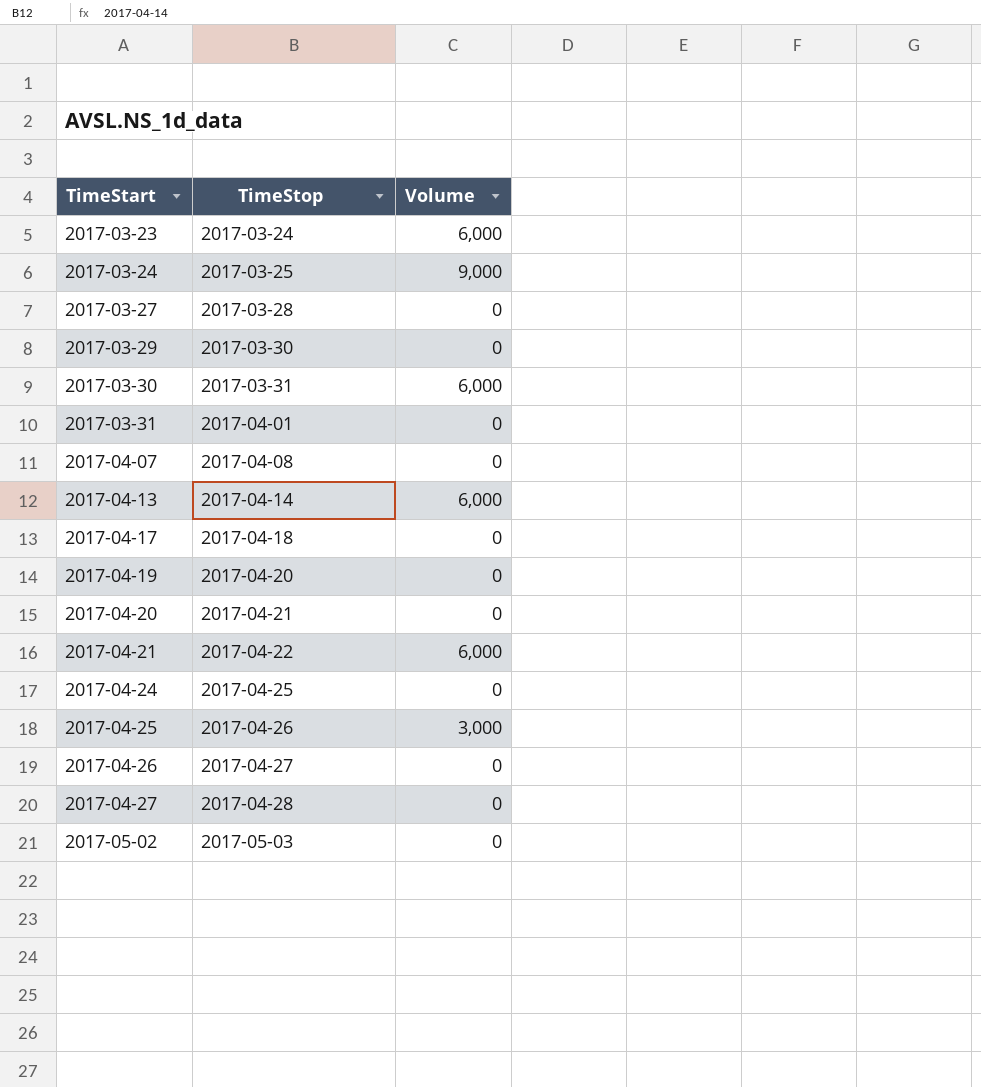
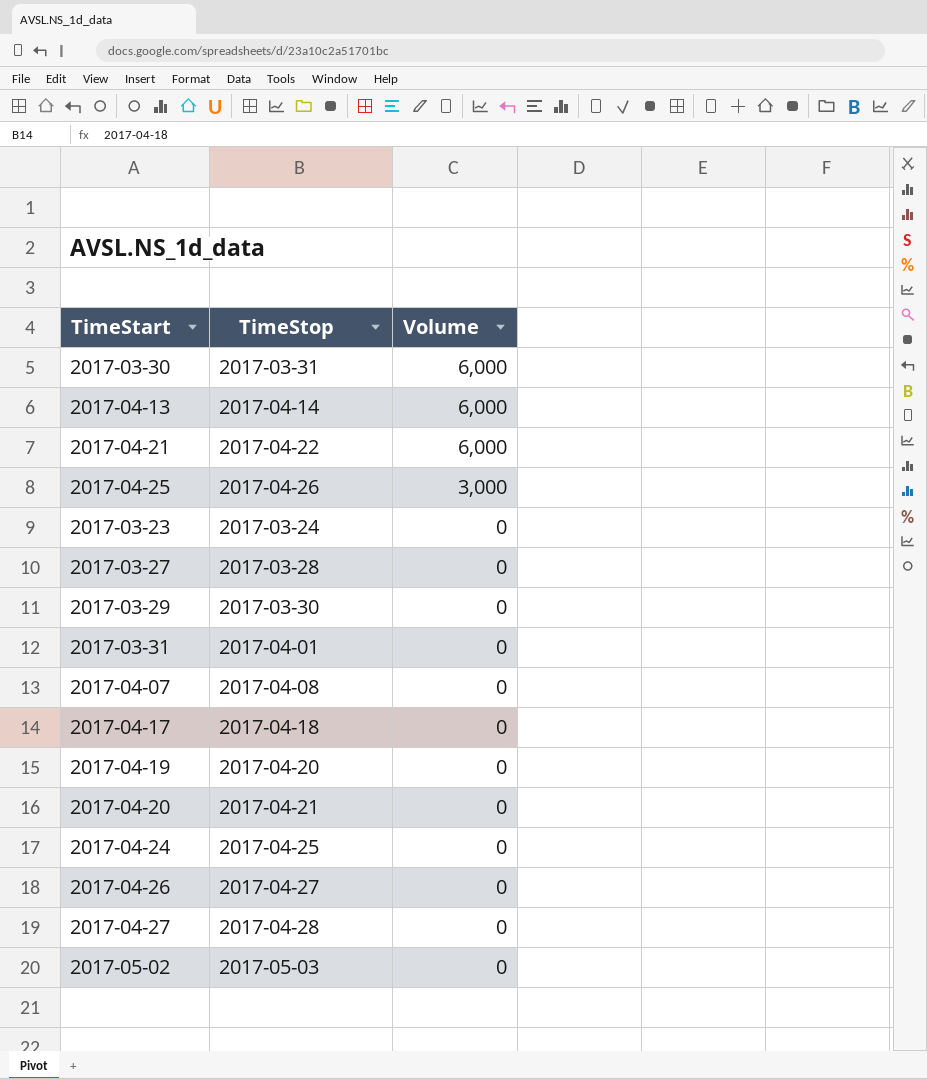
row order: TimeStart ascending -> Volume descending
row 2017-03-24: 2017-03-25 | 9,000 -> none
2017-03-23 | Volume: 6,000 -> 0

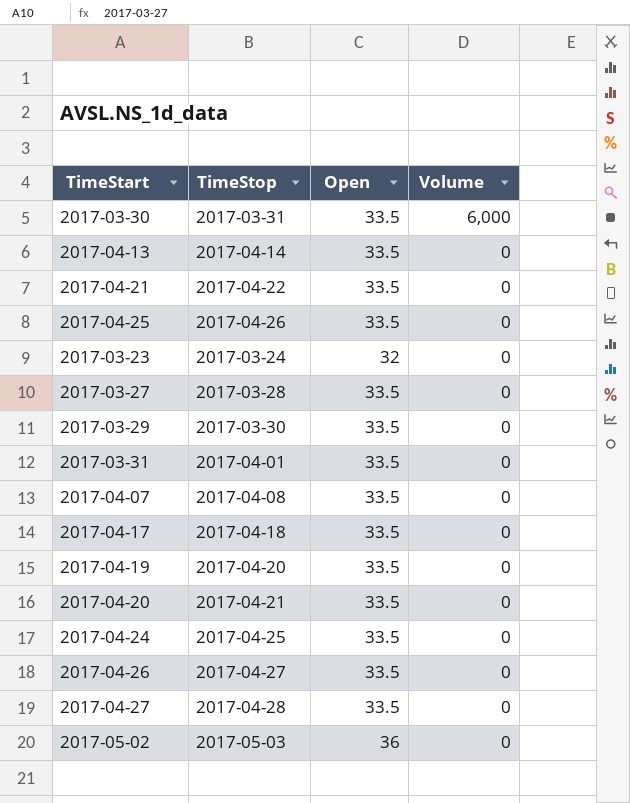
column Open | position: none -> 3
2017-04-13 | Volume: 6,000 -> 0
2017-04-21 | Volume: 6,000 -> 0
2017-04-25 | Volume: 3,000 -> 0

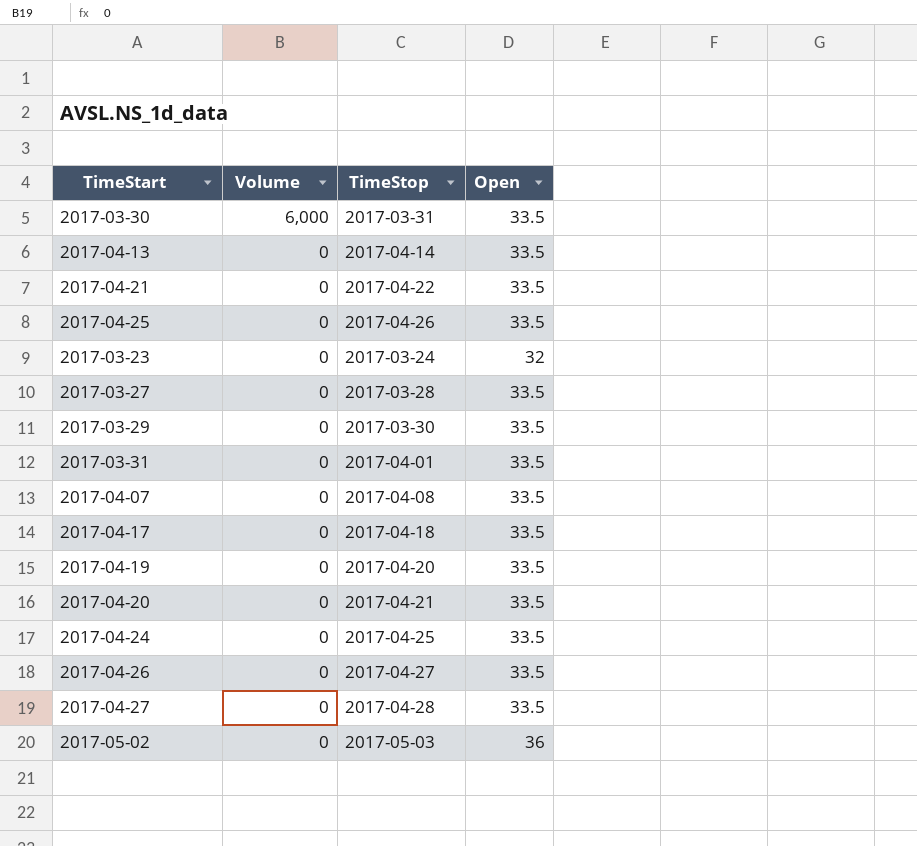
column Volume | position: 4 -> 2

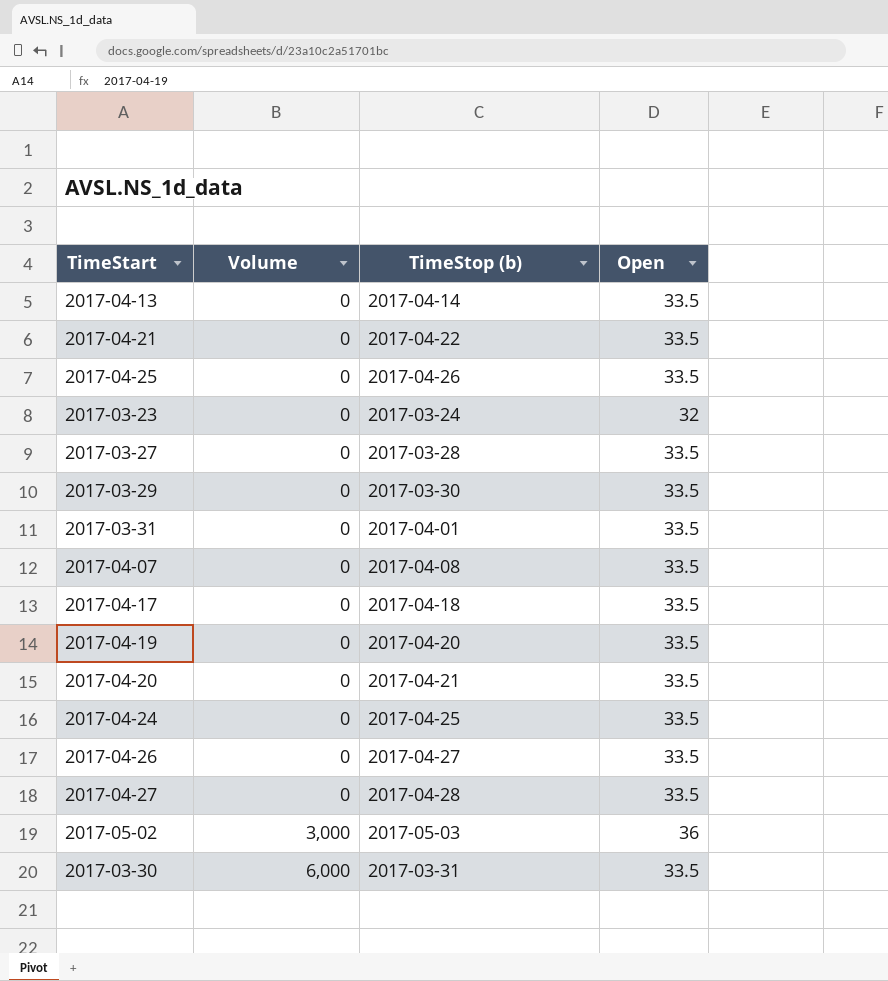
row order: Volume descending -> Volume ascending
column name: TimeStop -> TimeStop (b)
2017-05-02 | Volume: 0 -> 3,000

